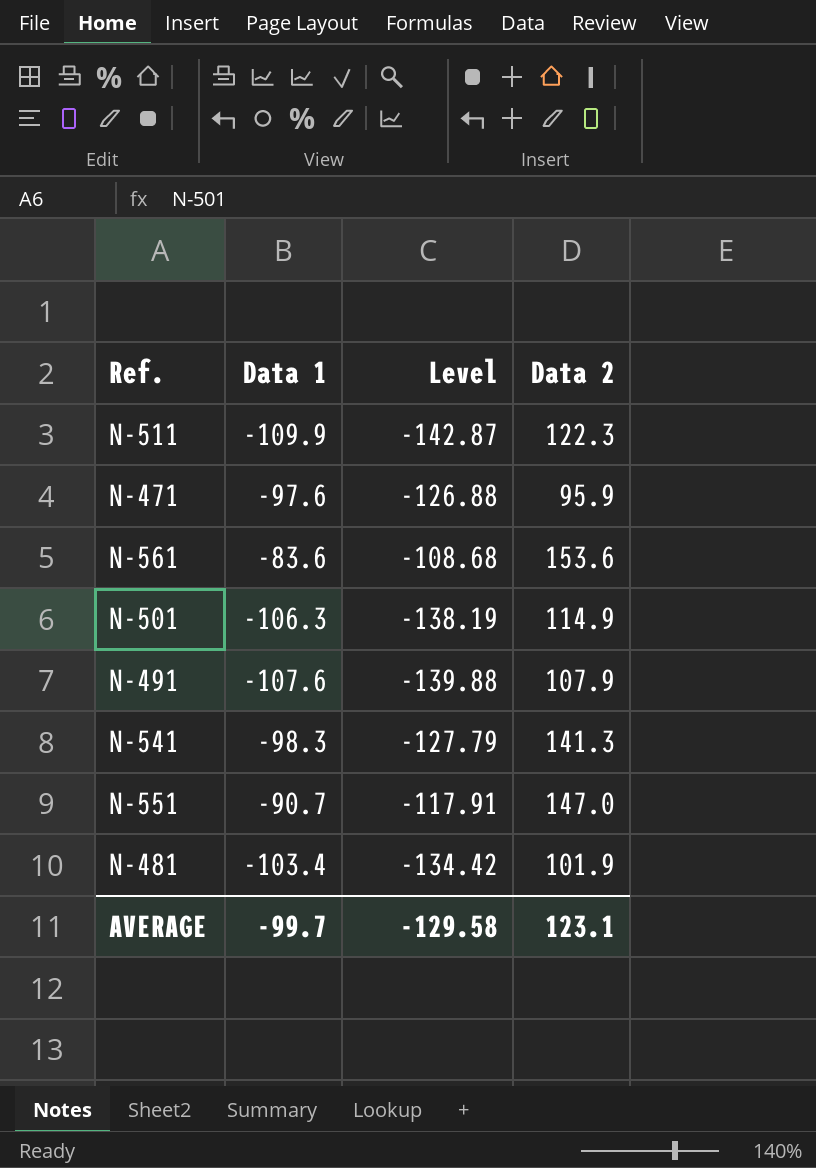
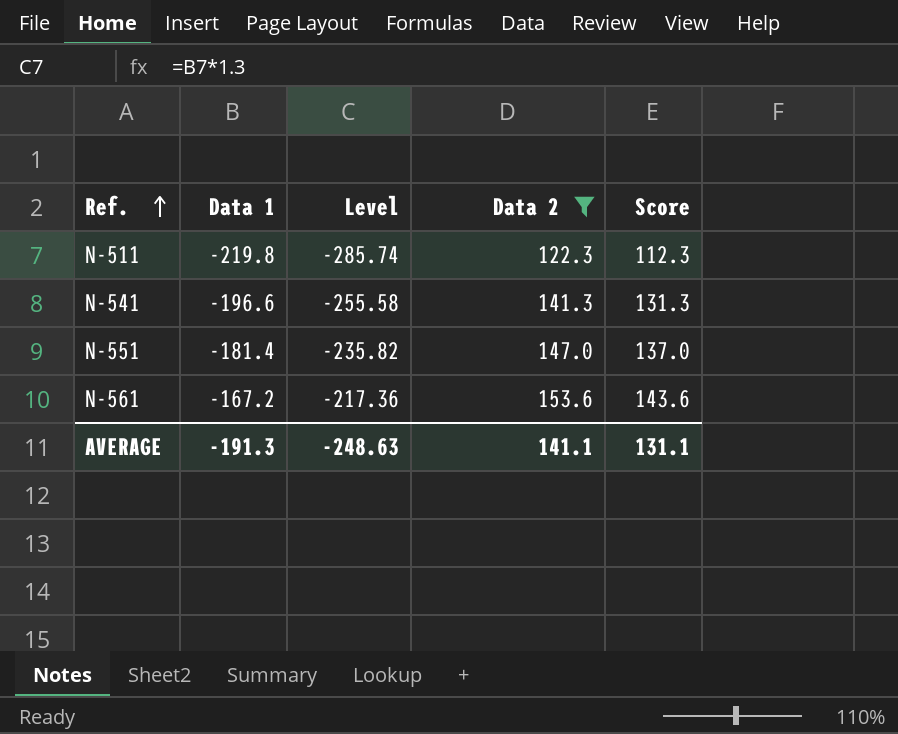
filter: none -> Data 2 >= 122.3
row order: none -> Ref. ascending
column Score | formula: none -> [Data 2] - 10
N-511 | Data 1: -109.9 -> -219.8
N-511 | Level: -142.87 -> -285.74
N-541 | Data 1: -98.3 -> -196.6
N-541 | Level: -127.79 -> -255.58
N-551 | Data 1: -90.7 -> -181.4
N-551 | Level: -117.91 -> -235.82
N-561 | Data 1: -83.6 -> -167.2
N-561 | Level: -108.68 -> -217.36
AVERAGE | Data 1: -99.7 -> -191.3
AVERAGE | Level: -129.58 -> -248.63
AVERAGE | Data 2: 123.1 -> 141.1

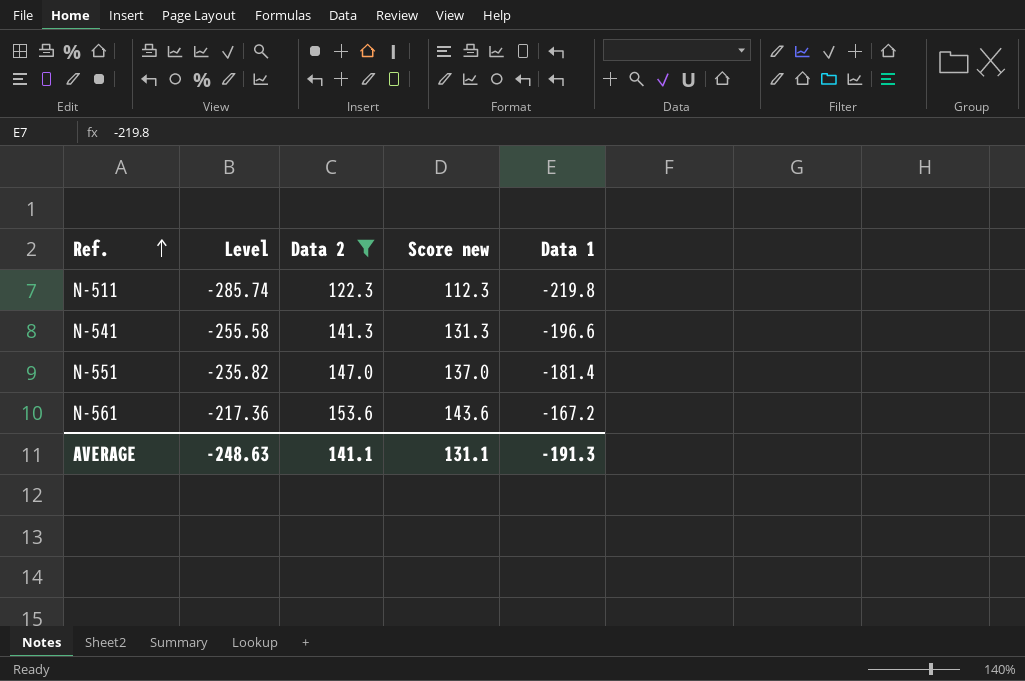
column name: Score -> Score new
column Data 1 | position: 2 -> 5

